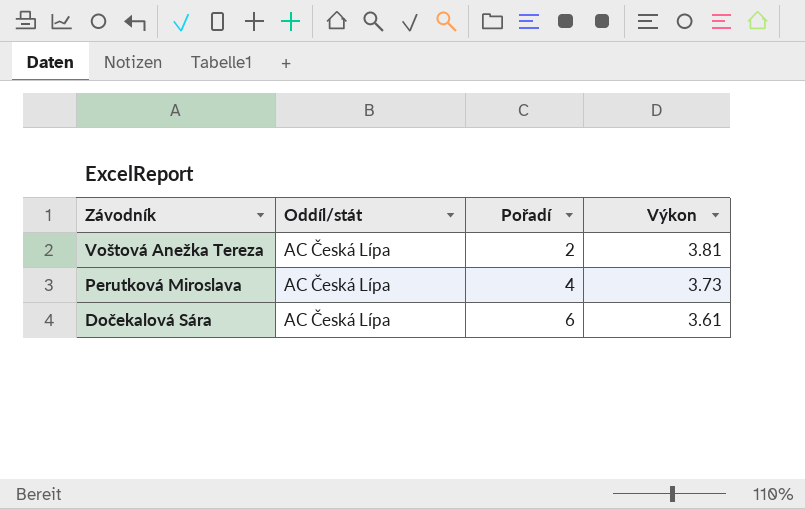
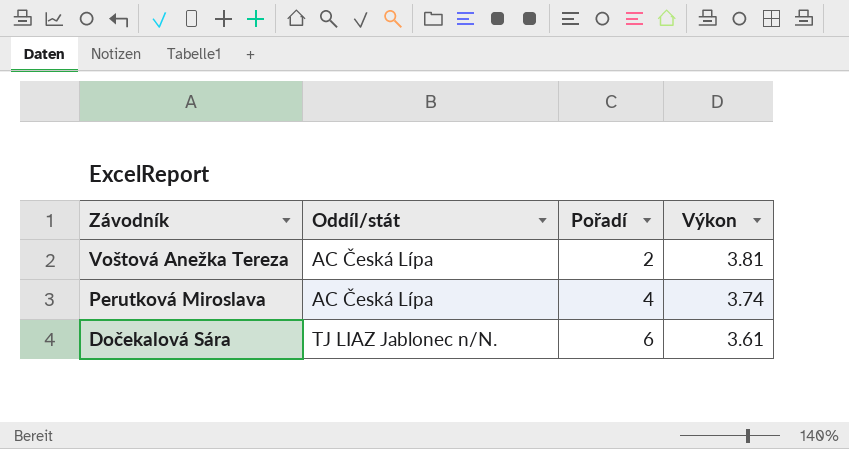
Perutková Miroslava | Výkon: 3.73 -> 3.74
Dočekalová Sára | Oddíl/stát: AC Česká Lípa -> TJ LIAZ Jablonec n/N.

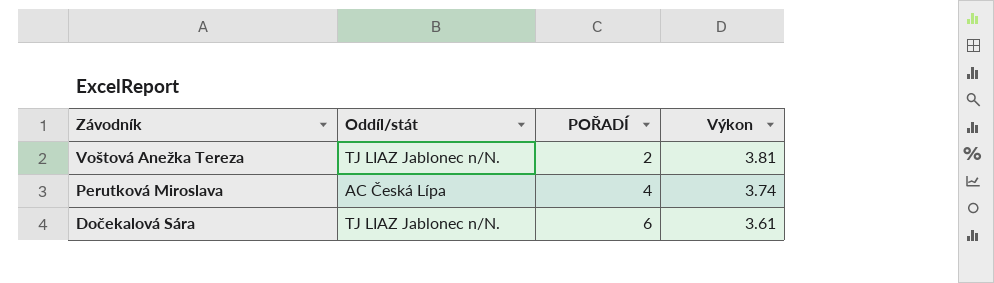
column name: Pořadí -> POŘADÍ
Voštová Anežka Tereza | Oddíl/stát: AC Česká Lípa -> TJ LIAZ Jablonec n/N.

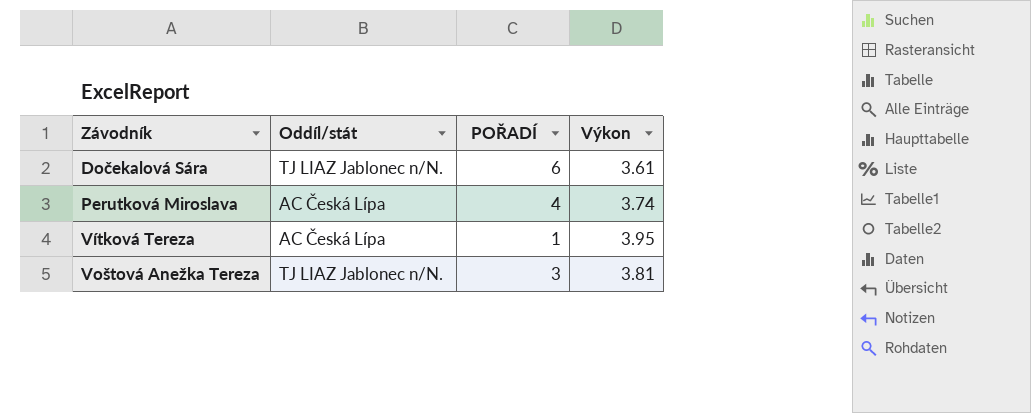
row order: Závodník descending -> Závodník ascending
row Vítková Tereza: none -> AC Česká Lípa | 1 | 3.95
Voštová Anežka Tereza | POŘADÍ: 2 -> 3

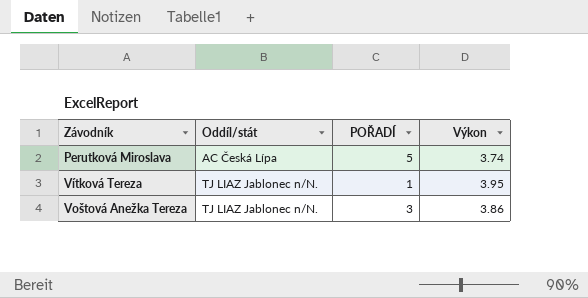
row Dočekalová Sára: TJ LIAZ Jablonec n/N. | 6 | 3.61 -> none
Perutková Miroslava | POŘADÍ: 4 -> 5
Vítková Tereza | Oddíl/stát: AC Česká Lípa -> TJ LIAZ Jablonec n/N.
Voštová Anežka Tereza | Výkon: 3.81 -> 3.86

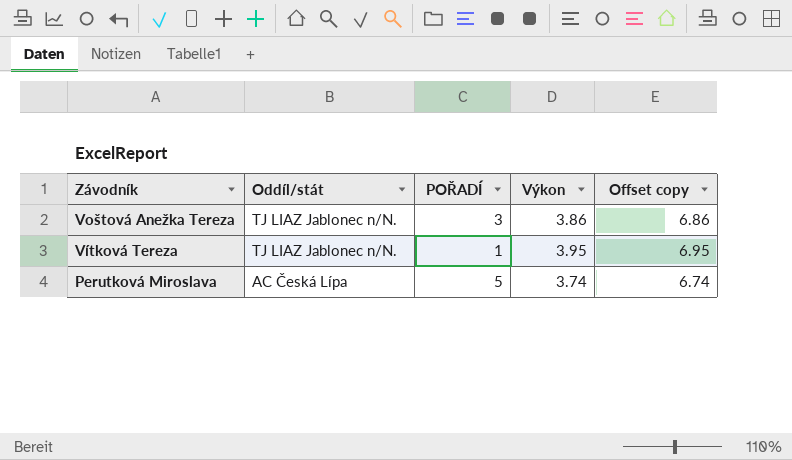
row order: Závodník ascending -> Závodník descending
column Offset copy | formula: none -> [Výkon] + 3

